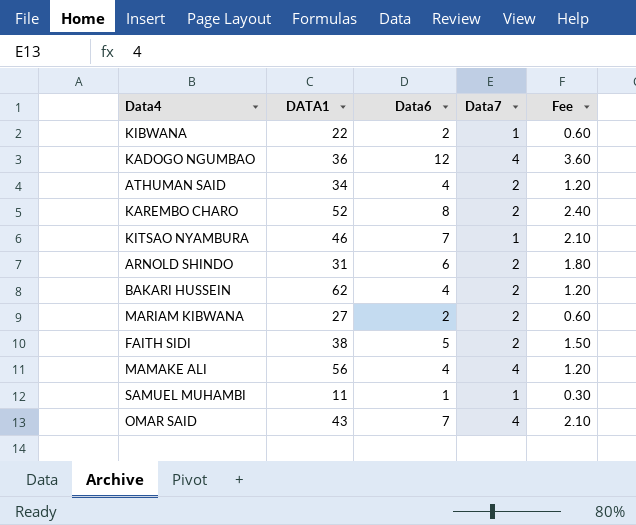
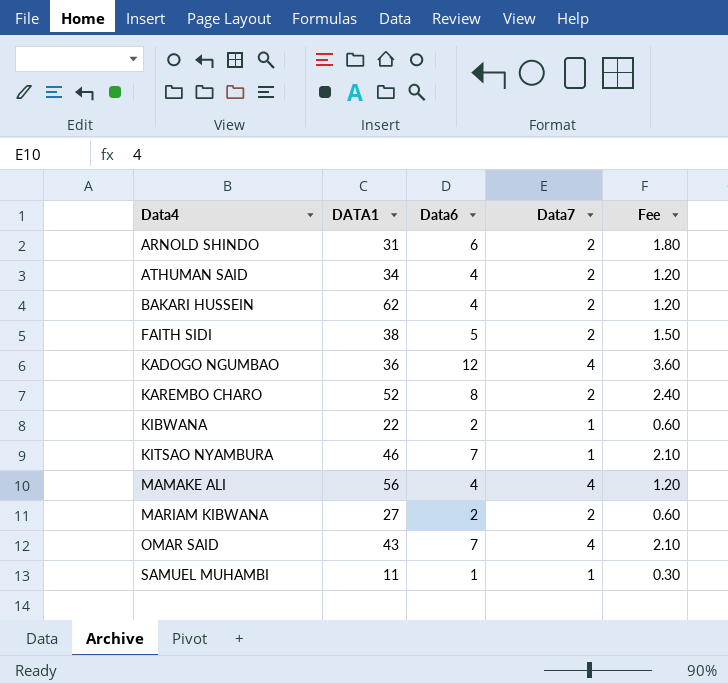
row order: none -> Data4 ascending

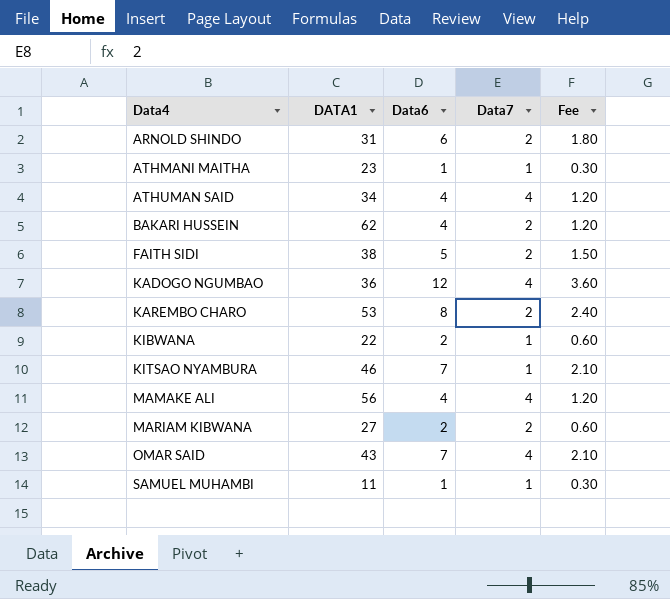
row ATHMANI MAITHA: none -> 23 | 1 | 1 | 0.30
ATHUMAN SAID | Data7: 2 -> 4
KAREMBO CHARO | DATA1: 52 -> 53

